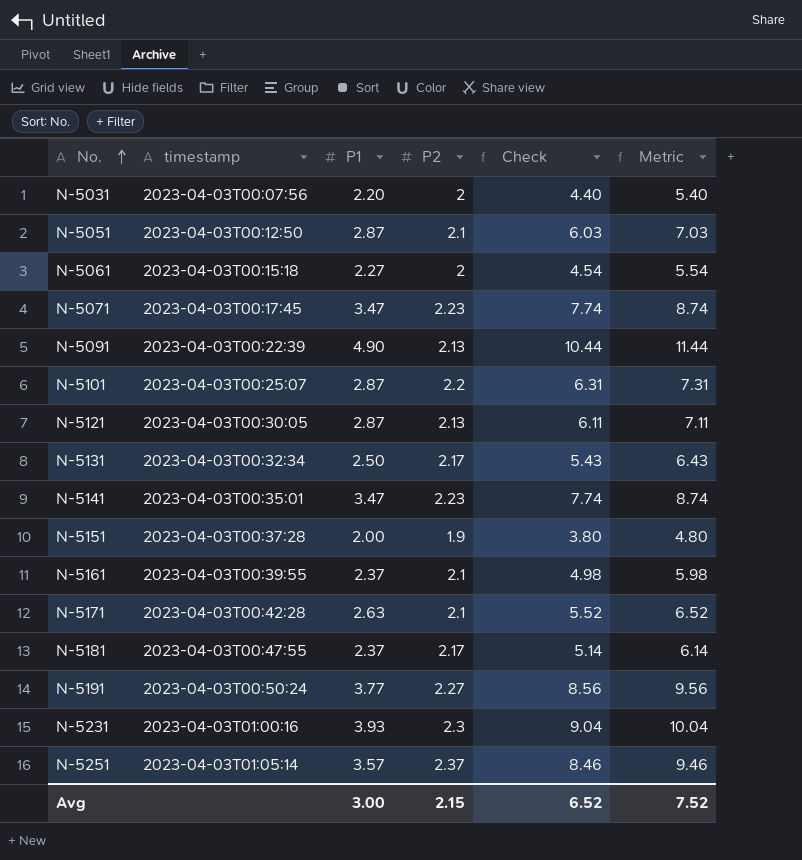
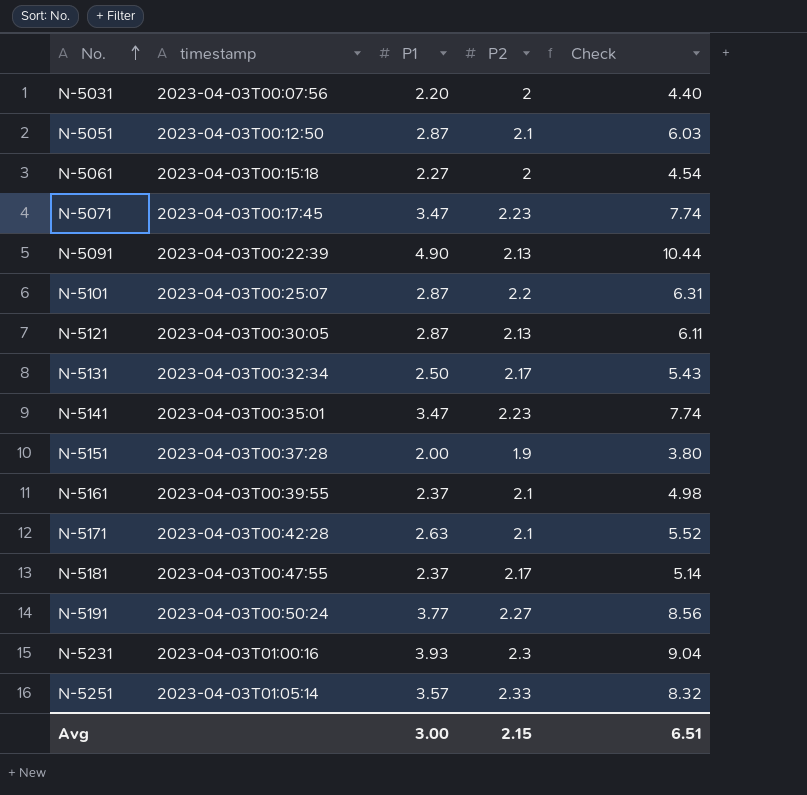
column Metric | formula: [Check] + 1 -> none
N-5251 | P2: 2.37 -> 2.33
N-5251 | Check: 8.46 -> 8.32
Avg | Check: 6.52 -> 6.51

